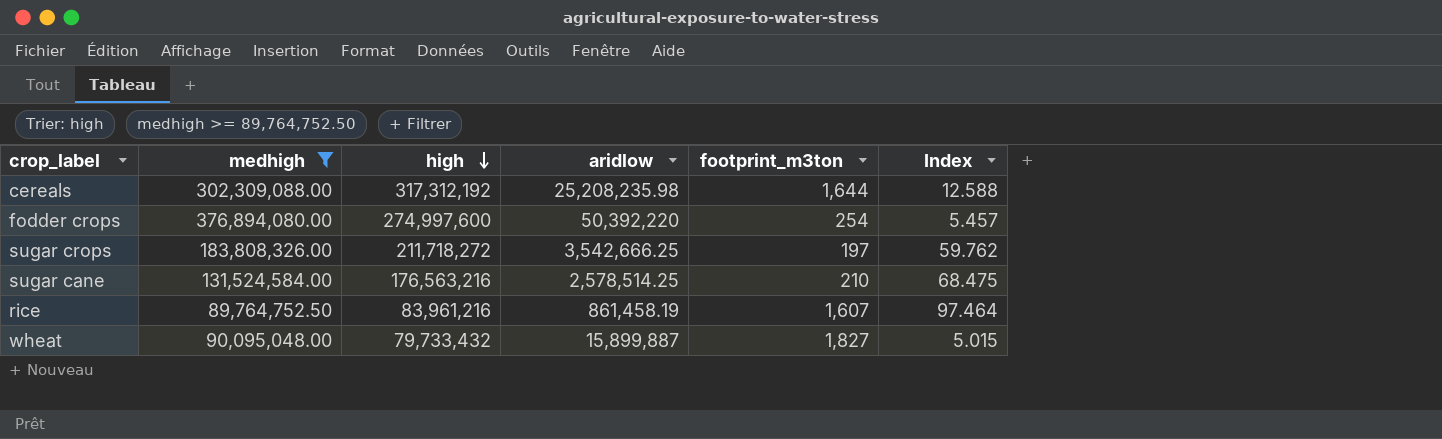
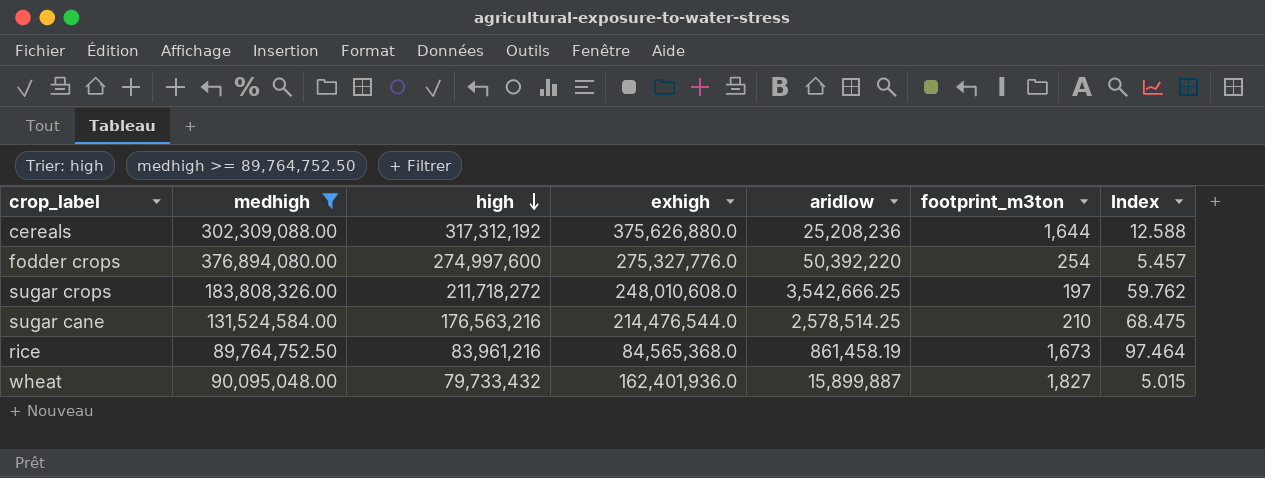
column exhigh | position: none -> 4
cereals | aridlow: 25,208,235.98 -> 25,208,236
rice | footprint_m3ton: 1,607 -> 1,673

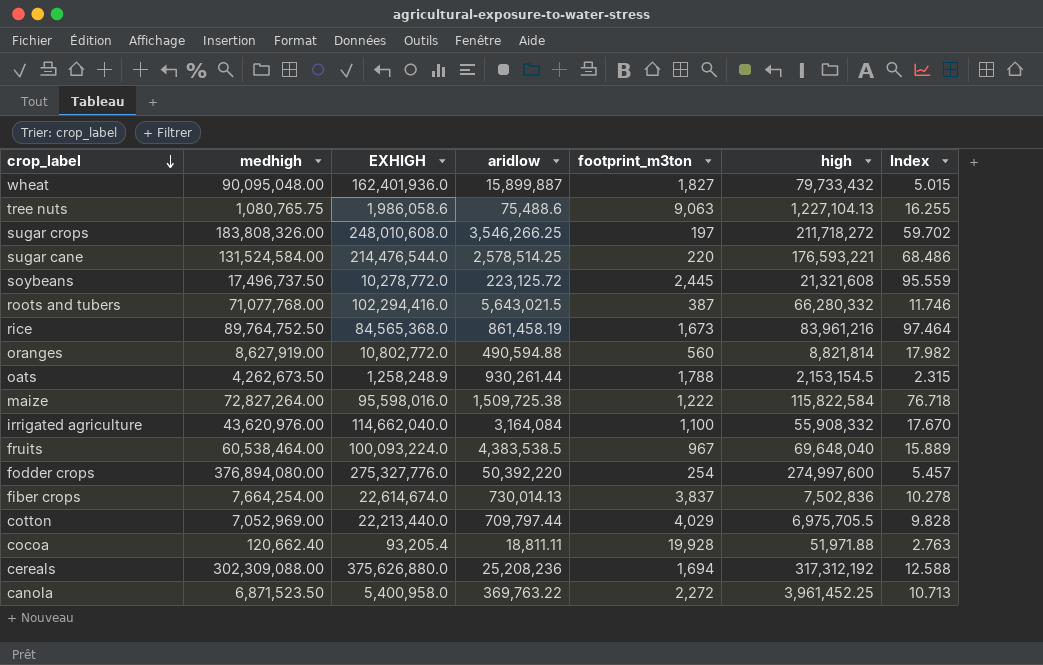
filter: medhigh >= 89,764,752.50 -> none
row order: high descending -> crop_label descending
column name: exhigh -> EXHIGH
column high | position: 3 -> 6
sugar crops | aridlow: 3,542,666.25 -> 3,546,266.25
sugar crops | Index: 59.762 -> 59.702
sugar cane | footprint_m3ton: 210 -> 220
sugar cane | high: 176,563,216 -> 176,593,221
sugar cane | Index: 68.475 -> 68.486
cereals | footprint_m3ton: 1,644 -> 1,694

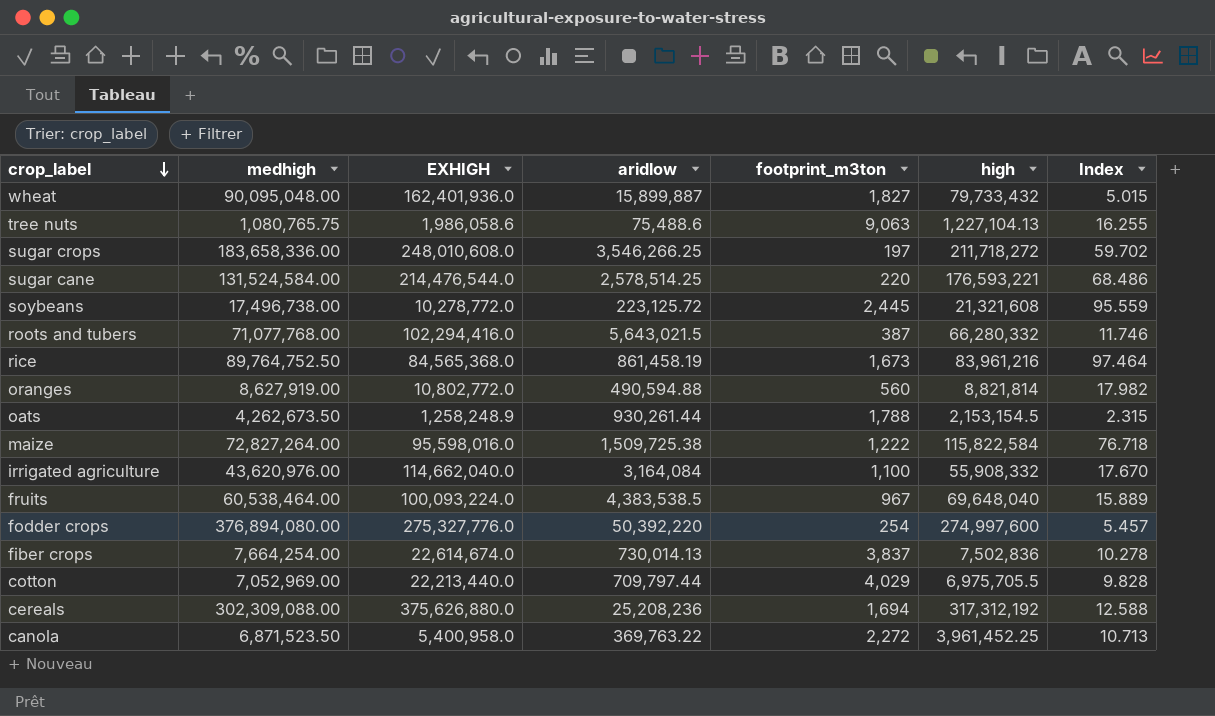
row cocoa: 120,662.40 | 93,205.4 | 18,811.11 | 19,928 | 51,971.88 | 2.763 -> none
sugar crops | medhigh: 183,808,326.00 -> 183,658,336.00
soybeans | medhigh: 17,496,737.50 -> 17,496,738.00

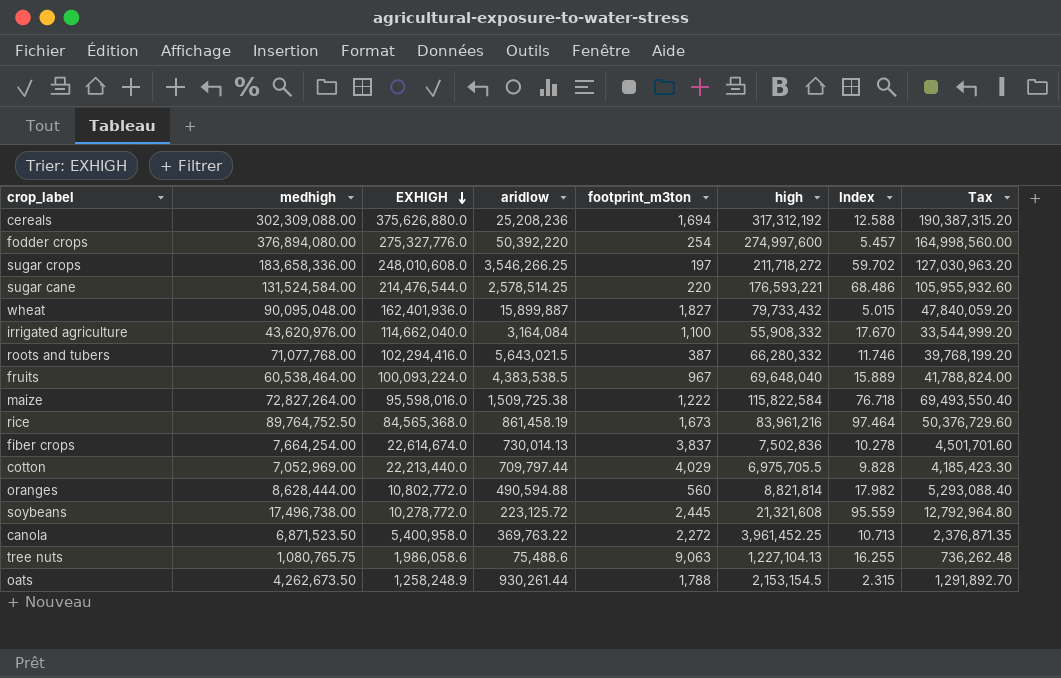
row order: crop_label descending -> EXHIGH descending
column Tax | formula: none -> [high] * 0.6
oranges | medhigh: 8,627,919.00 -> 8,628,444.00

